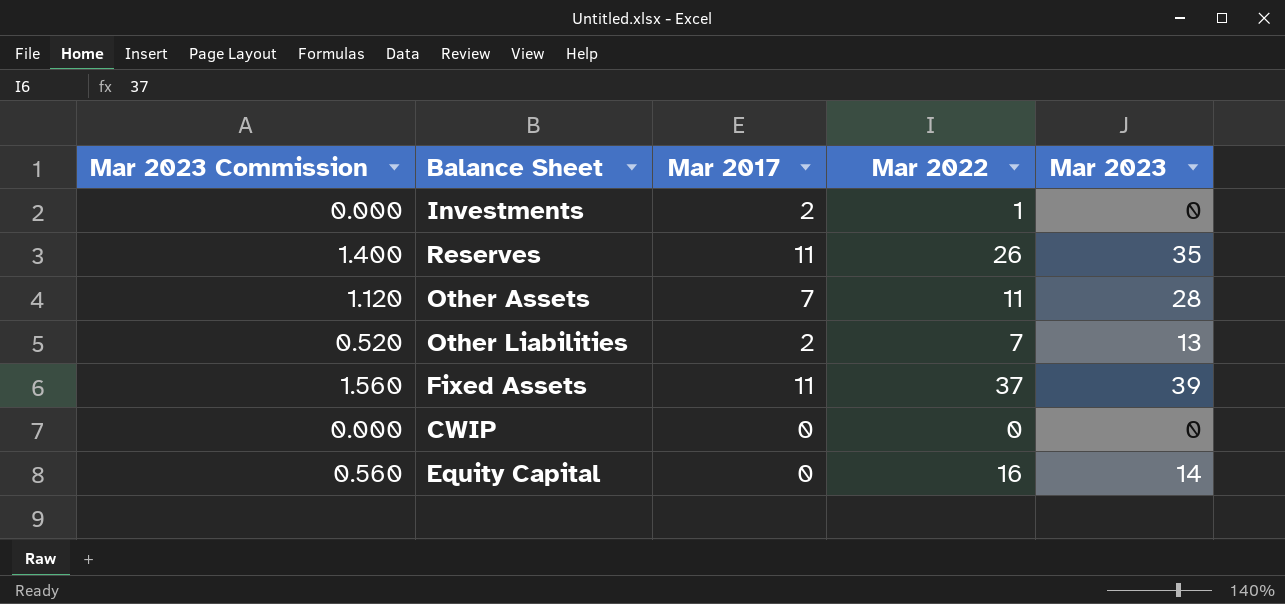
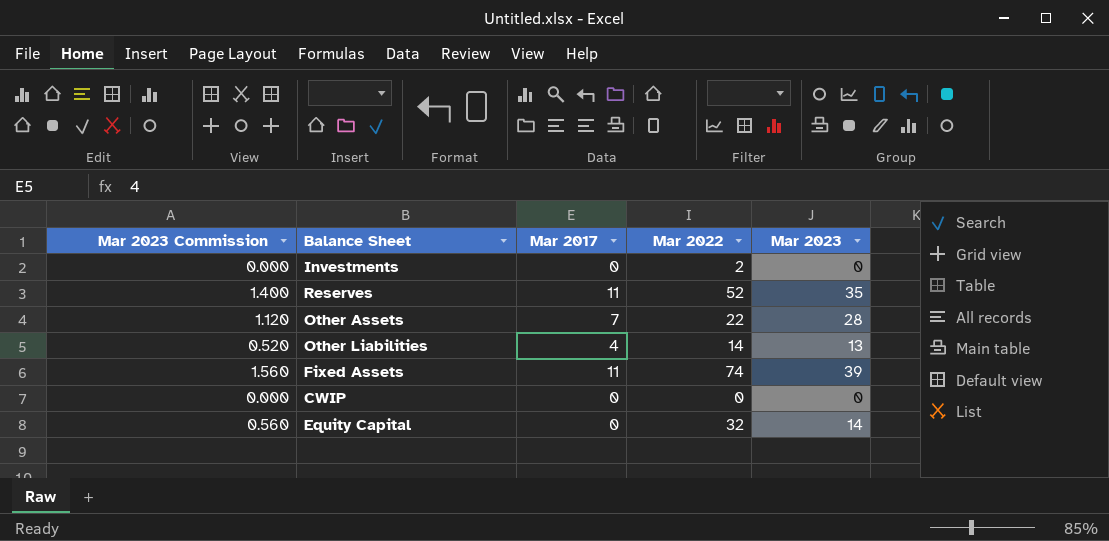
Investments | Mar 2017: 2 -> 0
Investments | Mar 2022: 1 -> 2
Reserves | Mar 2022: 26 -> 52
Other Assets | Mar 2022: 11 -> 22
Other Liabilities | Mar 2017: 2 -> 4
Other Liabilities | Mar 2022: 7 -> 14
Fixed Assets | Mar 2022: 37 -> 74
Equity Capital | Mar 2022: 16 -> 32

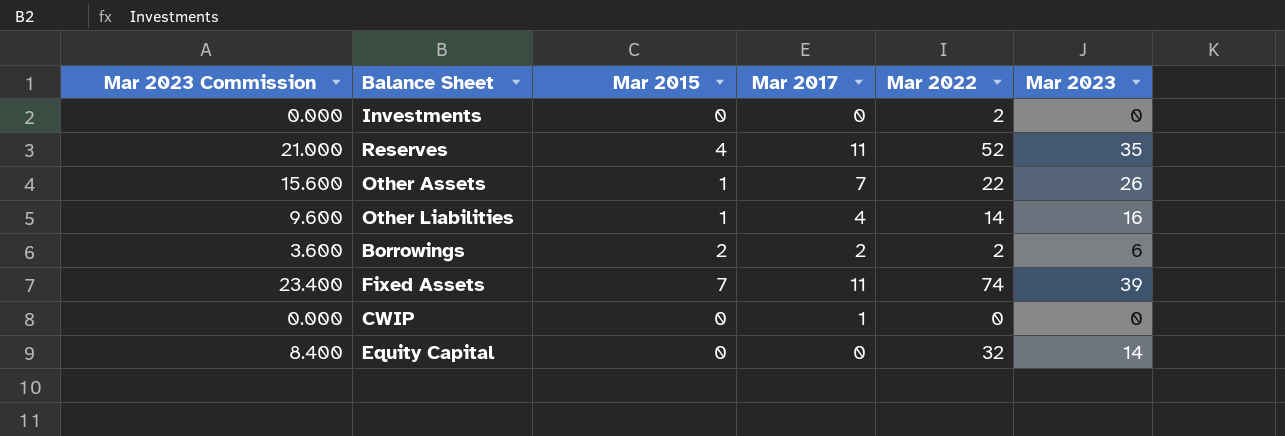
column Mar 2023 Commission | formula: [Mar 2023] * 0.04 -> [Mar 2023] * 0.6
column Mar 2015 | position: none -> 3
Other Assets | Mar 2023: 28 -> 26
Other Liabilities | Mar 2023: 13 -> 16
row Borrowings: none -> 3.600 | 2 | 2 | 2 | 6
CWIP | Mar 2017: 0 -> 1

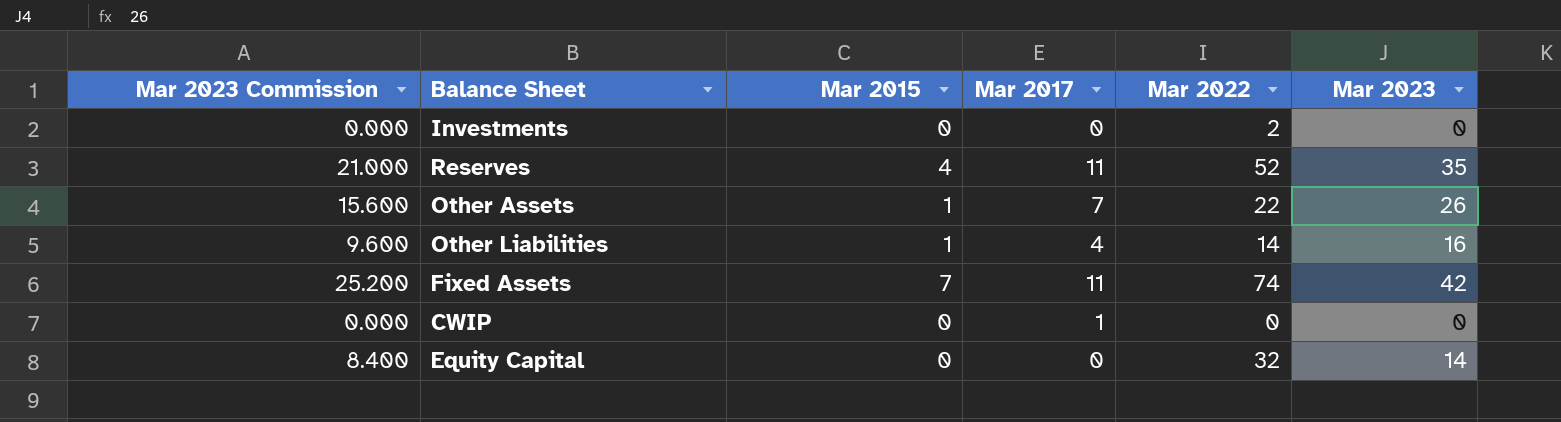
row Borrowings: 3.600 | 2 | 2 | 2 | 6 -> none
Fixed Assets | Mar 2023 Commission: 23.400 -> 25.200
Fixed Assets | Mar 2023: 39 -> 42

